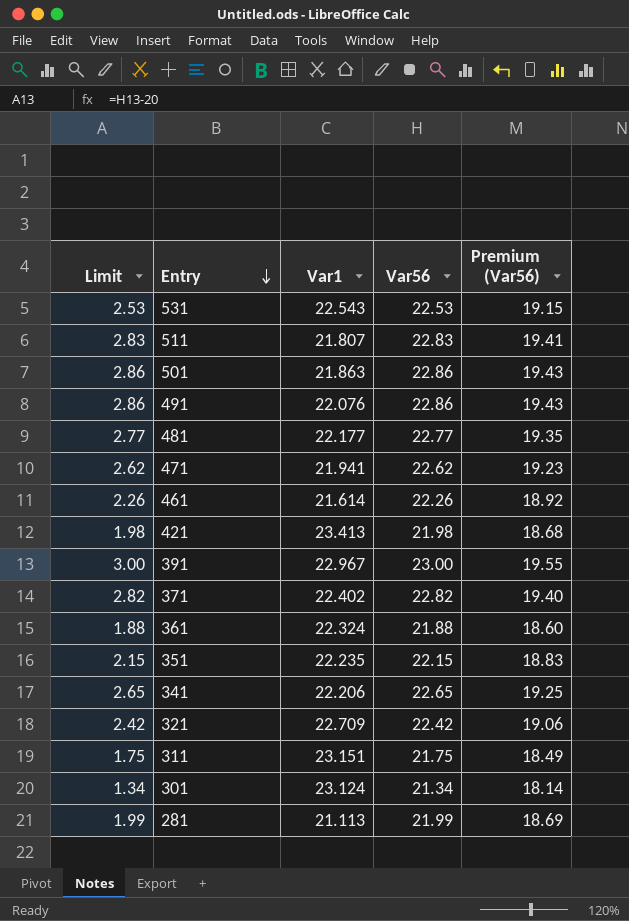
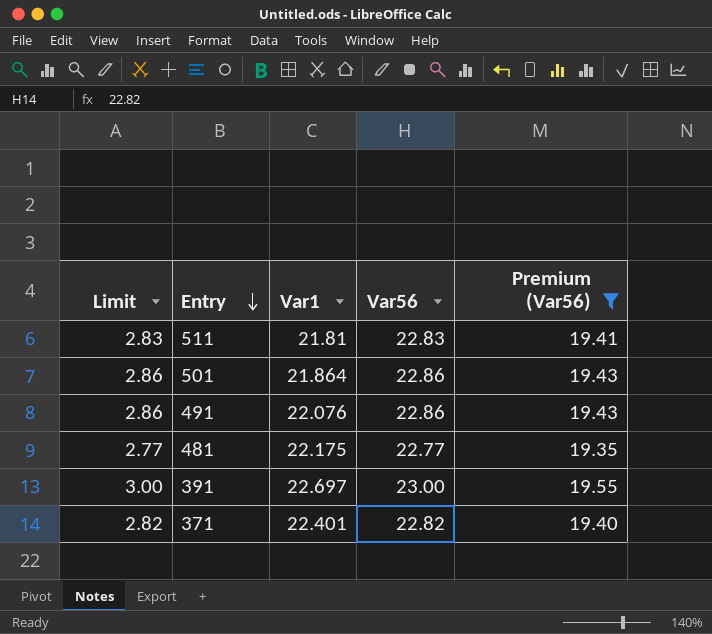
filter: none -> Premium (Var56) >= 19.35
511 | Var1: 21.807 -> 21.81
501 | Var1: 21.863 -> 21.864
481 | Var1: 22.177 -> 22.175
391 | Var1: 22.967 -> 22.697
371 | Var1: 22.402 -> 22.401

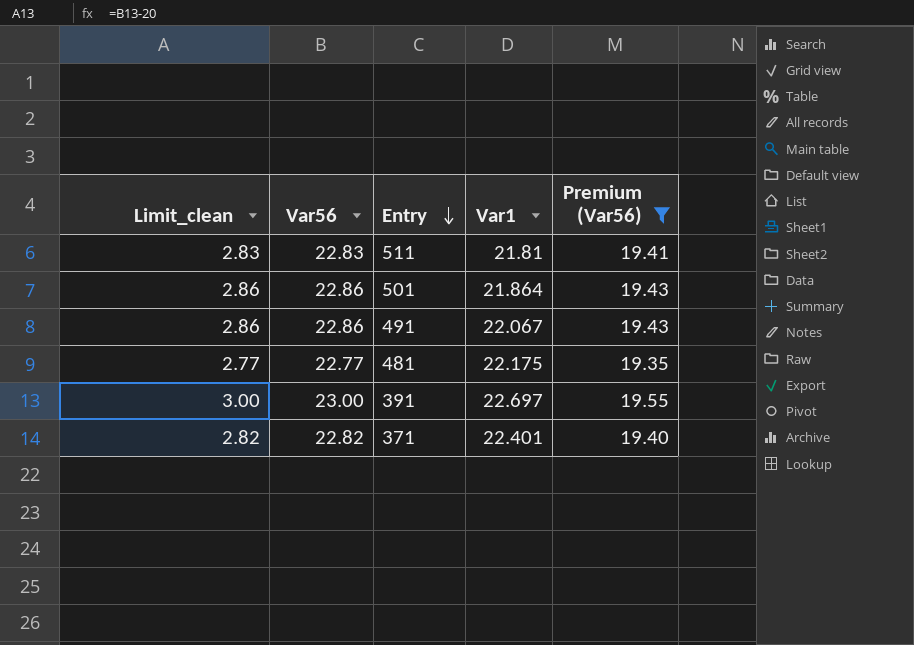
column name: Limit -> Limit_clean
column Var56 | position: 4 -> 2
491 | Var1: 22.076 -> 22.067

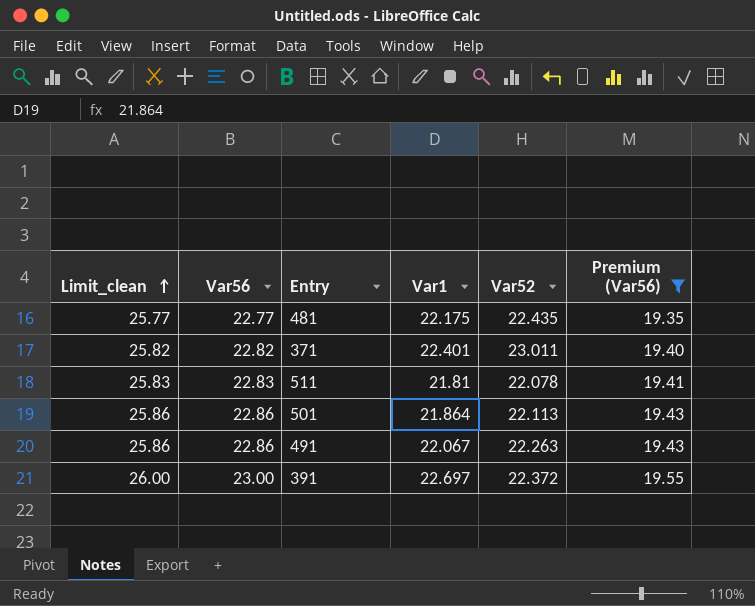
row order: Entry descending -> Limit_clean ascending
column Limit_clean | formula: [Var56] - 20 -> [Var56] + 3
column Var52 | position: none -> 5

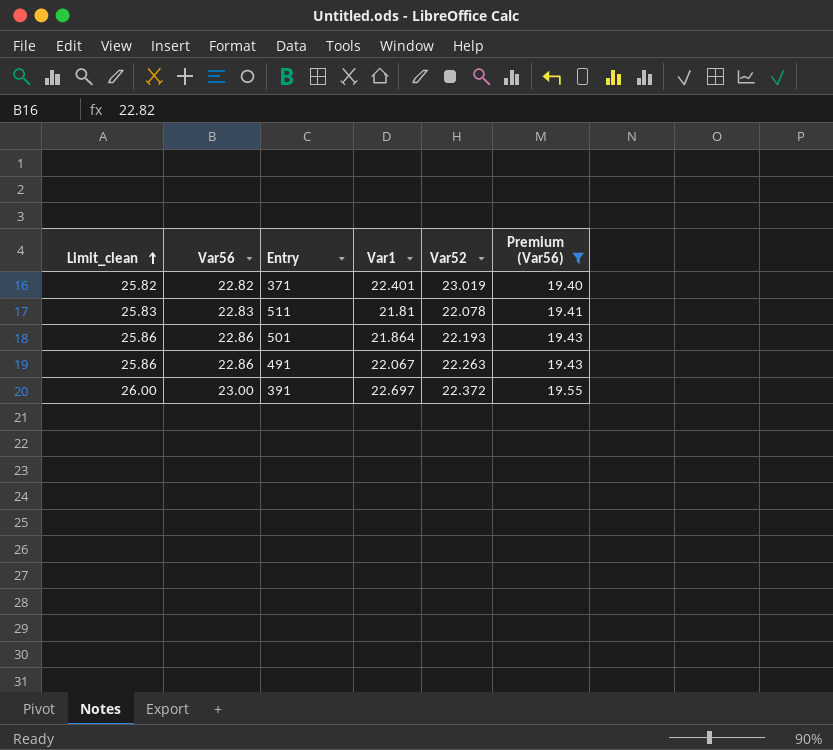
row 481: 25.77 | 22.77 | 22.175 | 22.435 | 19.35 -> none
371 | Var52: 23.011 -> 23.019
501 | Var52: 22.113 -> 22.193

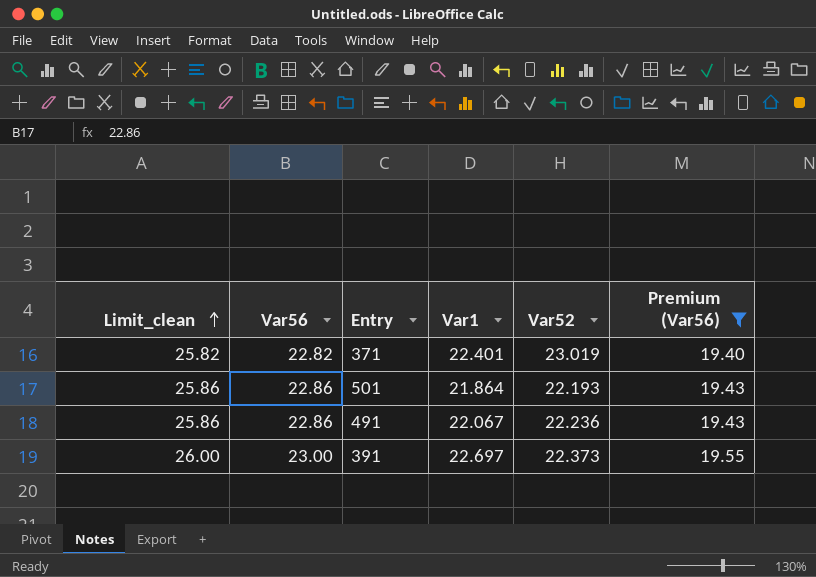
row 511: 25.83 | 22.83 | 21.81 | 22.078 | 19.41 -> none
491 | Var52: 22.263 -> 22.236
391 | Var52: 22.372 -> 22.373

